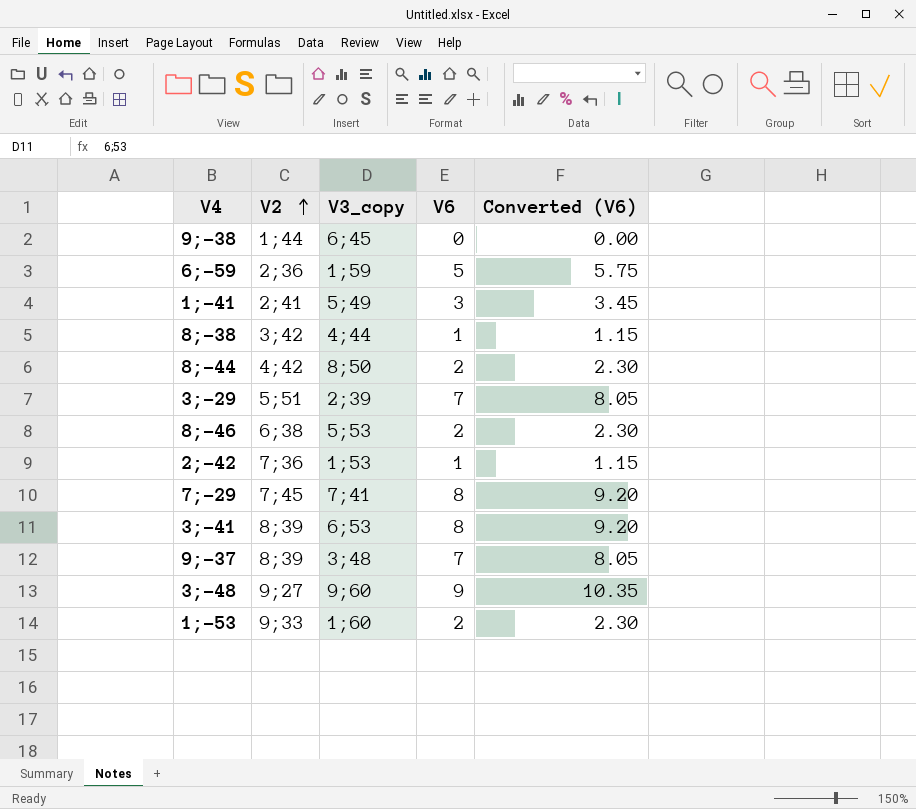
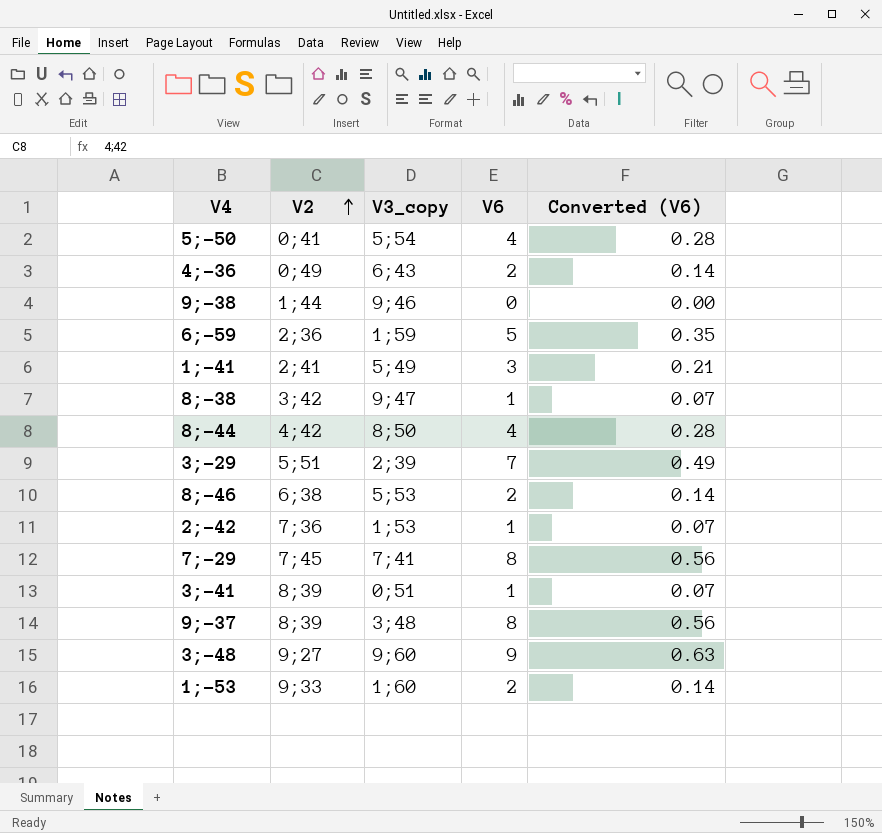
column Converted (V6) | formula: [V6] * 1.15 -> [V6] * 0.07
row 5;-50: none -> 0;41 | 5;54 | 4 | 0.28
row 4;-36: none -> 0;49 | 6;43 | 2 | 0.14
9;-38 | V3_copy: 6;45 -> 9;46
8;-38 | V3_copy: 4;44 -> 9;47
8;-44 | V6: 2 -> 4
3;-41 | V3_copy: 6;53 -> 0;51
3;-41 | V6: 8 -> 1
9;-37 | V6: 7 -> 8

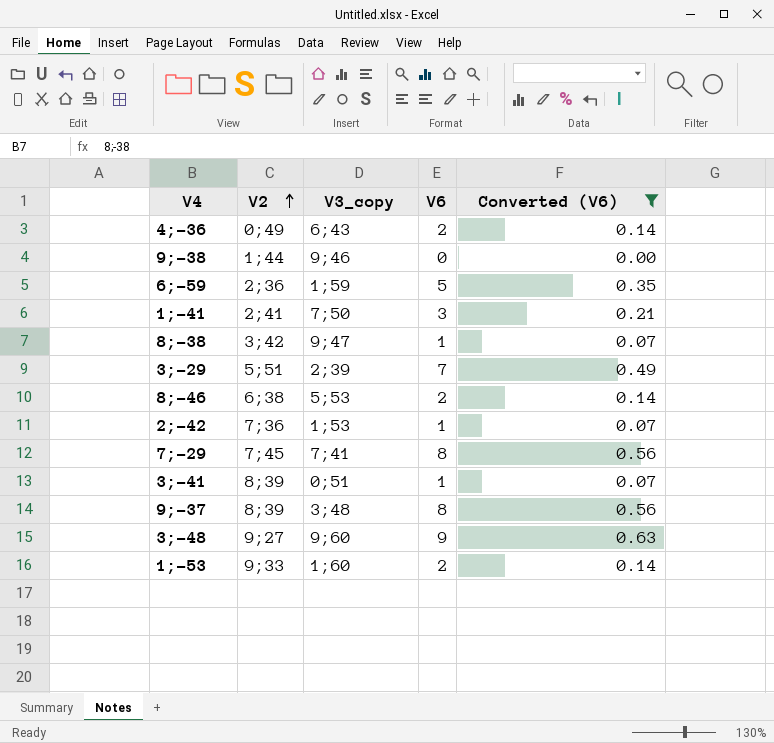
filter: none -> Converted (V6) != 0.28
1;-41 | V3_copy: 5;49 -> 7;50

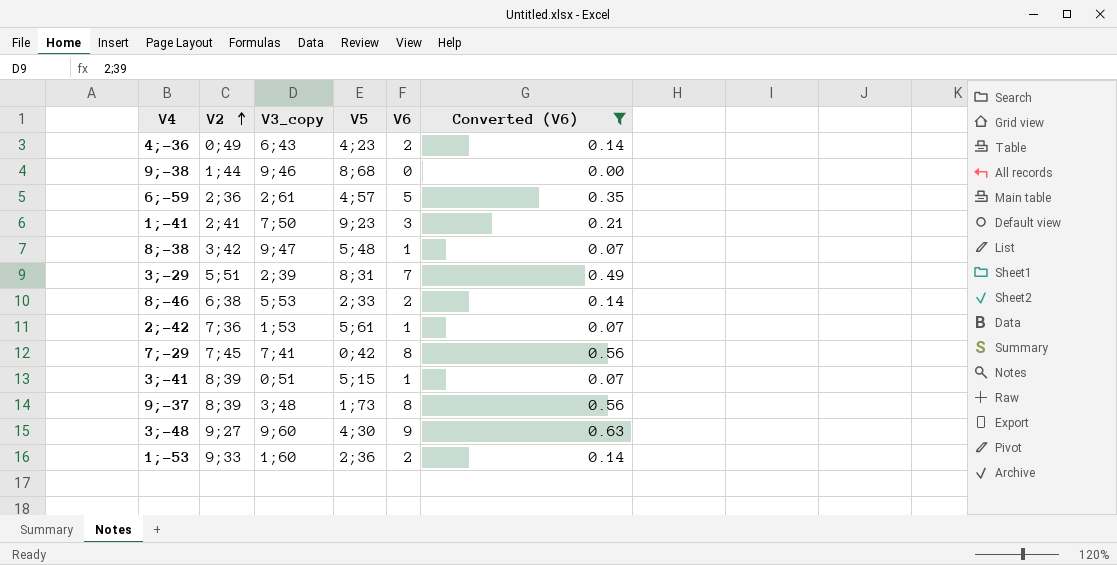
column V5 | position: none -> 4
6;-59 | V3_copy: 1;59 -> 2;61

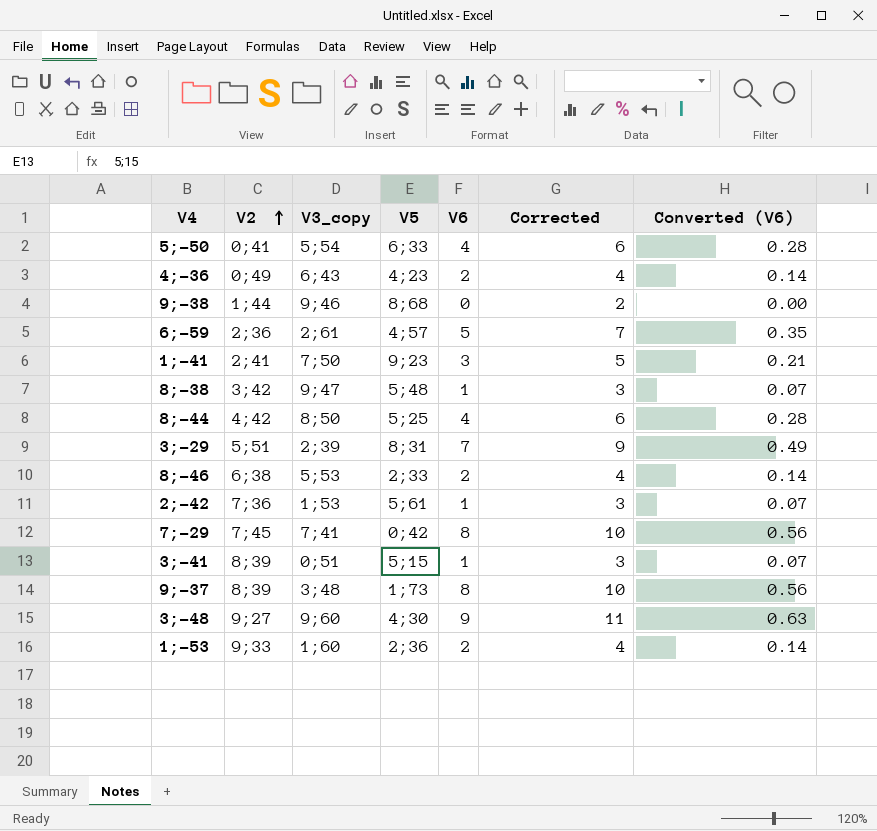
filter: Converted (V6) != 0.28 -> none
column Corrected | formula: none -> [V6] + 2

